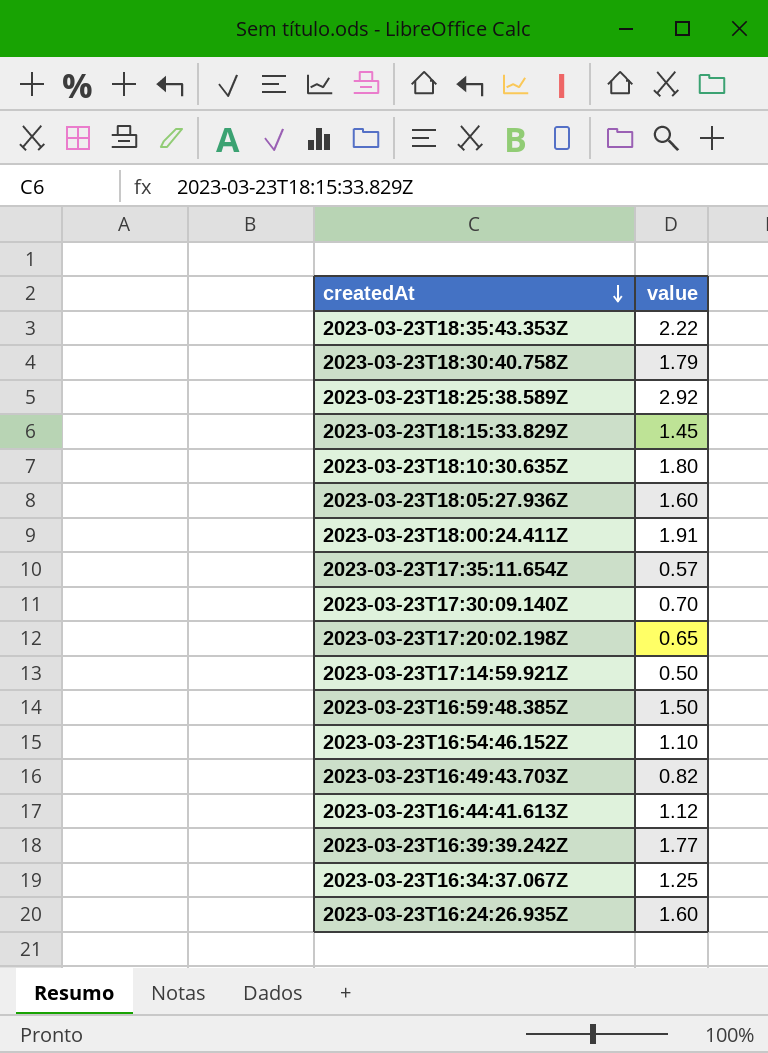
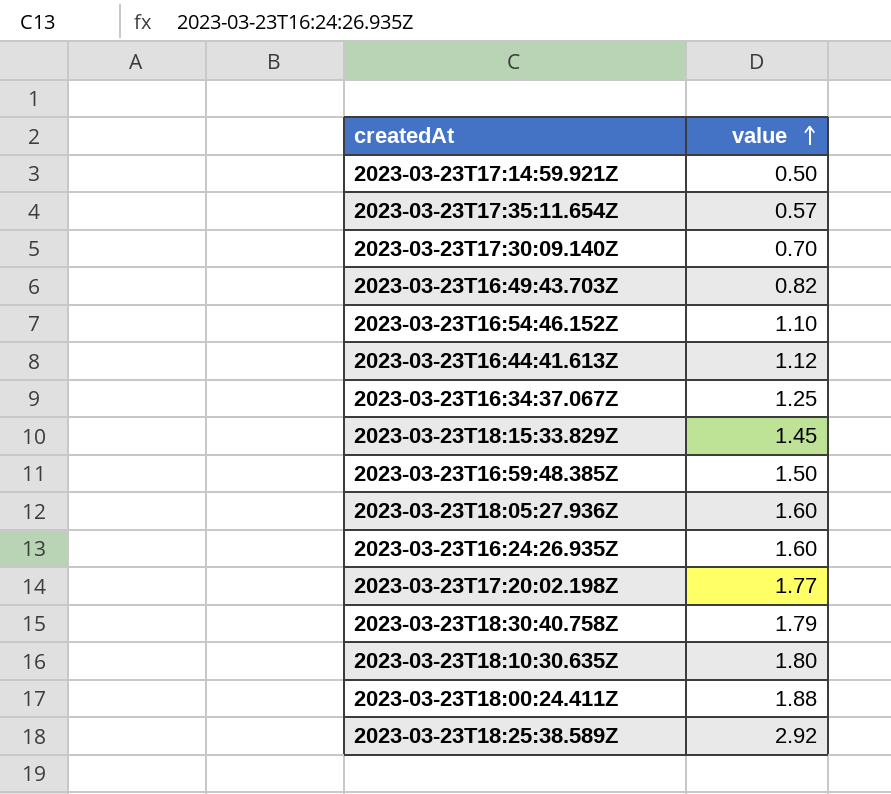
row order: createdAt descending -> value ascending
row 2023-03-23T18:35:43.353Z: 2.22 -> none
row 2023-03-23T16:39:39.242Z: 1.77 -> none
2023-03-23T17:20:02.198Z | value: 0.65 -> 1.77
2023-03-23T18:00:24.411Z | value: 1.91 -> 1.88

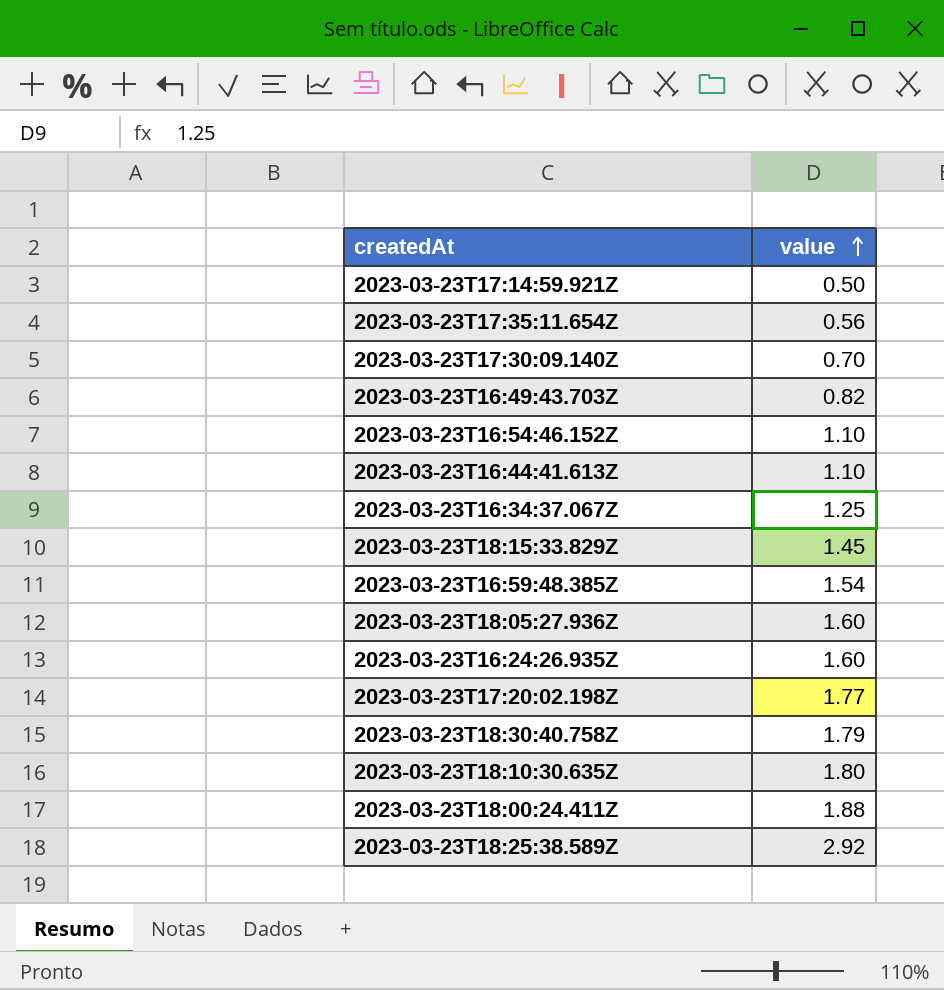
2023-03-23T17:35:11.654Z | value: 0.57 -> 0.56
2023-03-23T16:44:41.613Z | value: 1.12 -> 1.10
2023-03-23T16:59:48.385Z | value: 1.50 -> 1.54

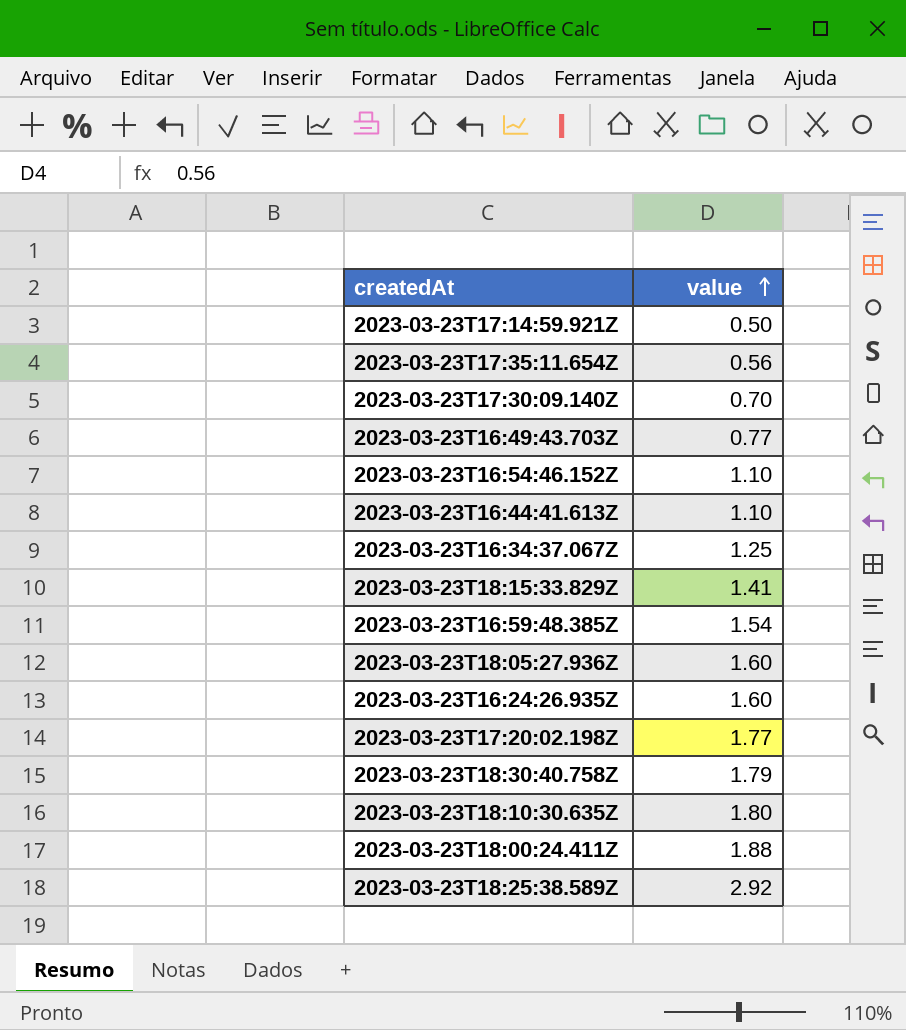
2023-03-23T16:49:43.703Z | value: 0.82 -> 0.77
2023-03-23T18:15:33.829Z | value: 1.45 -> 1.41

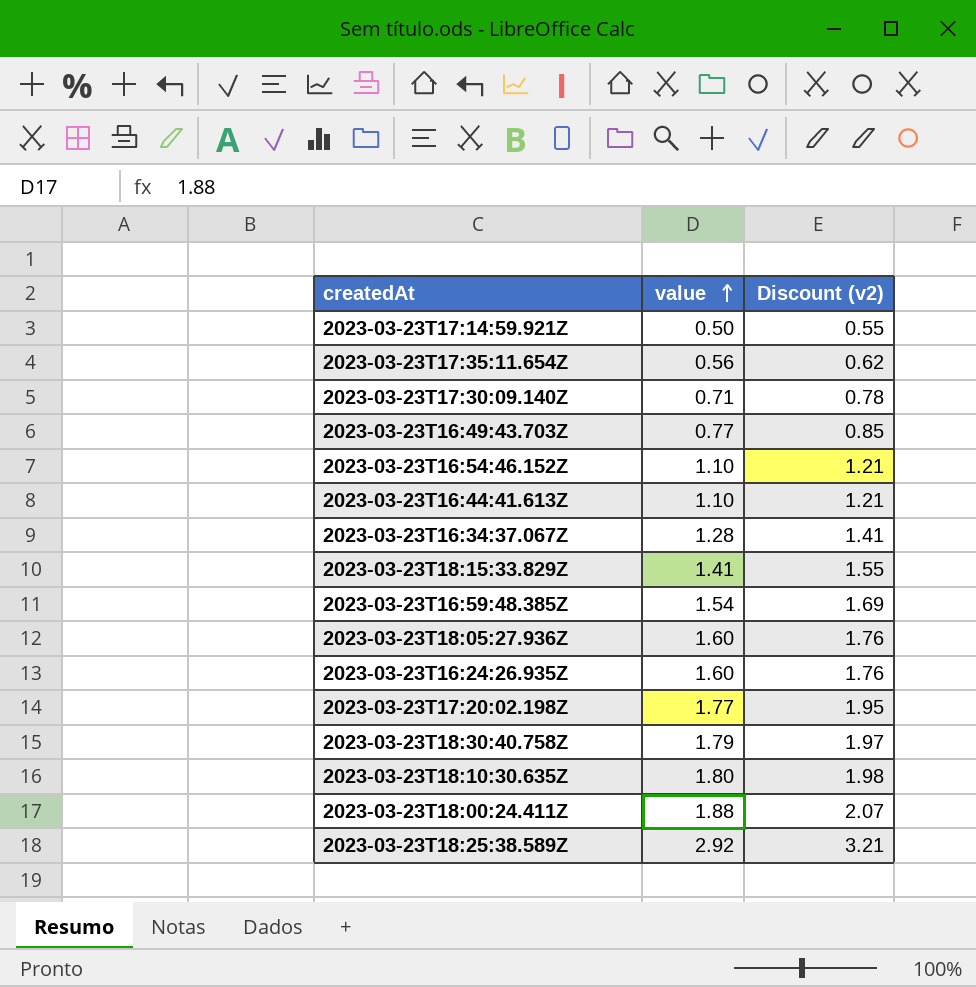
column Discount (v2) | formula: none -> [value] * 1.1
2023-03-23T17:30:09.140Z | value: 0.70 -> 0.71
2023-03-23T16:34:37.067Z | value: 1.25 -> 1.28

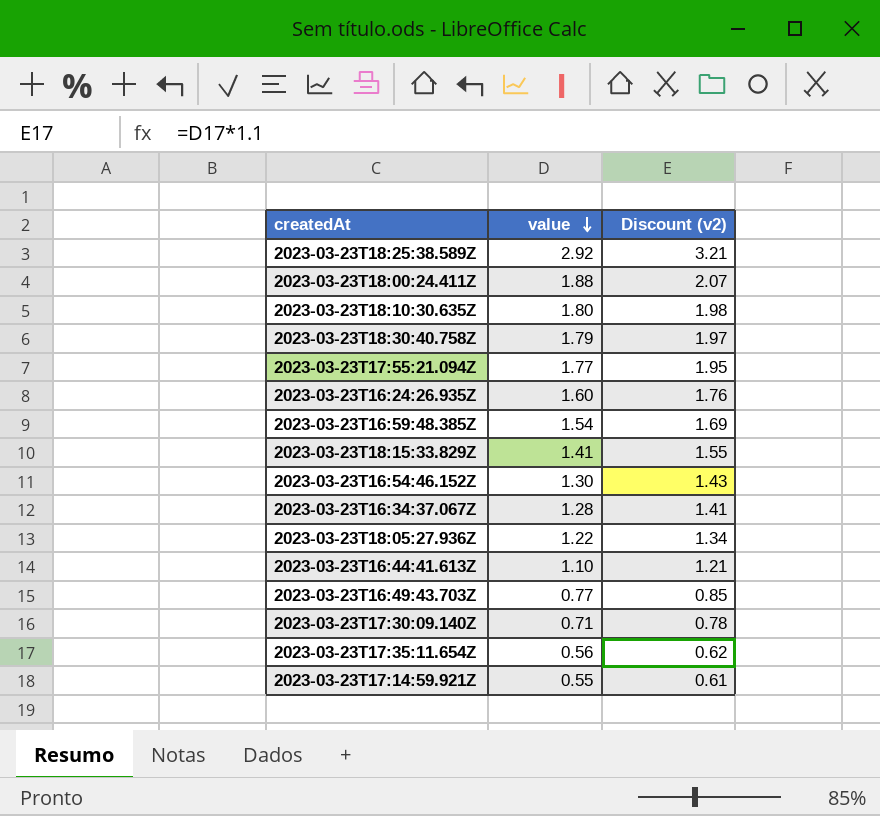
row order: value ascending -> value descending
row 2023-03-23T17:20:02.198Z: 1.77 | 1.95 -> none
row 2023-03-23T17:55:21.094Z: none -> 1.77 | 1.95
2023-03-23T16:54:46.152Z | value: 1.10 -> 1.30
2023-03-23T16:54:46.152Z | Discount (v2): 1.21 -> 1.43
2023-03-23T18:05:27.936Z | value: 1.60 -> 1.22
2023-03-23T18:05:27.936Z | Discount (v2): 1.76 -> 1.34
2023-03-23T17:14:59.921Z | value: 0.50 -> 0.55
2023-03-23T17:14:59.921Z | Discount (v2): 0.55 -> 0.61

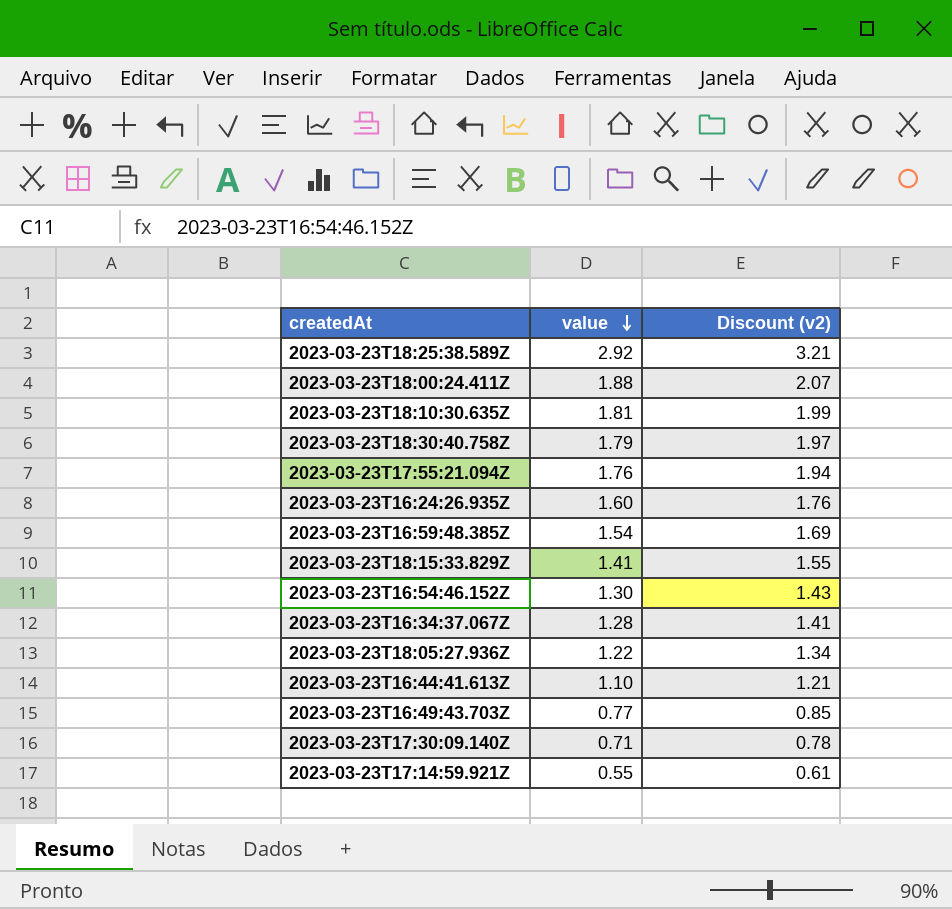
row 2023-03-23T17:35:11.654Z: 0.56 | 0.62 -> none
2023-03-23T18:10:30.635Z | value: 1.80 -> 1.81
2023-03-23T18:10:30.635Z | Discount (v2): 1.98 -> 1.99
2023-03-23T17:55:21.094Z | value: 1.77 -> 1.76
2023-03-23T17:55:21.094Z | Discount (v2): 1.95 -> 1.94

